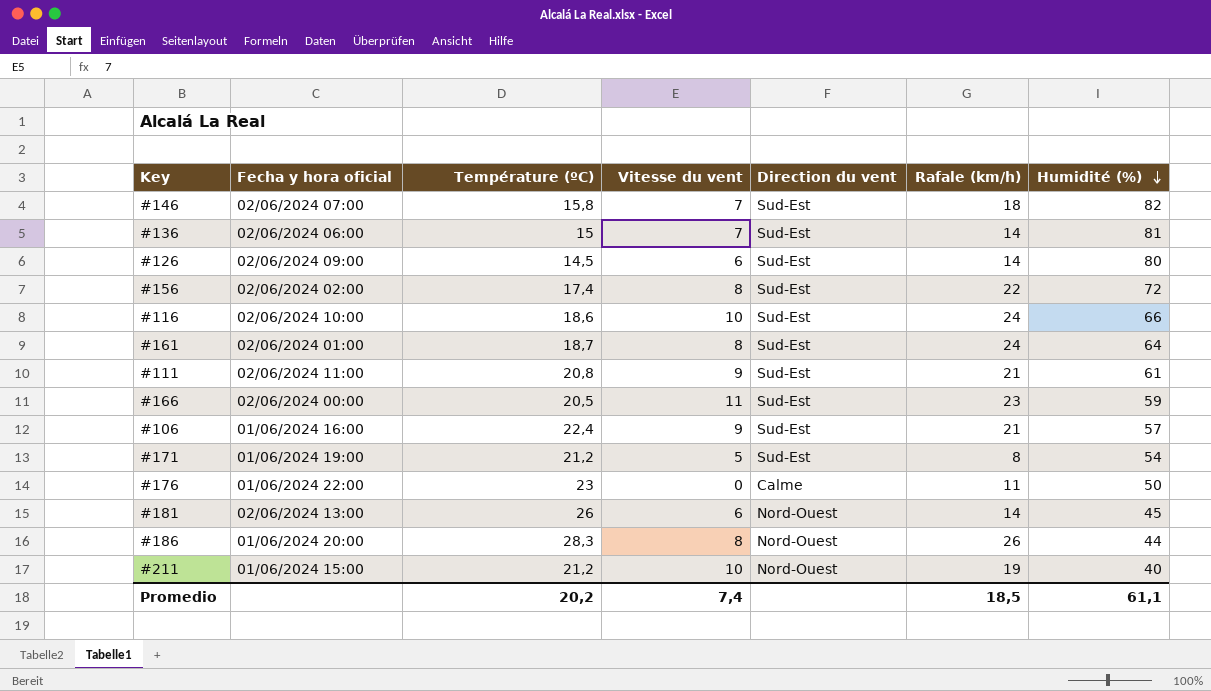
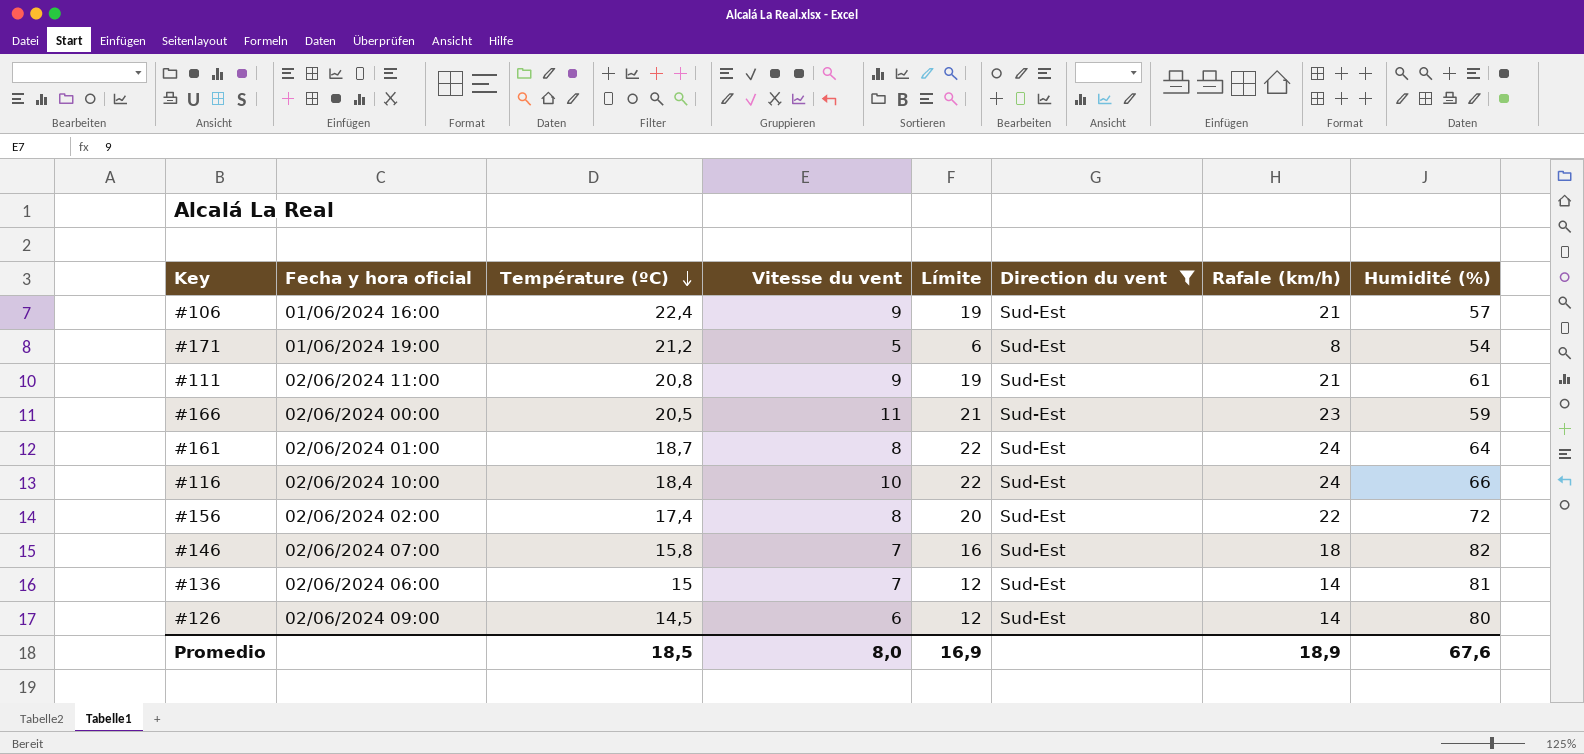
filter: none -> Direction du vent = Sud-Est
row order: Humidité (%) descending -> Température (ºC) descending
column Límite | formula: none -> [Rafale (km/h)] - 2
#116 | Température (ºC): 18,6 -> 18,4
Promedio | Température (ºC): 20,2 -> 18,5
Promedio | Vitesse du vent: 7,4 -> 8,0
Promedio | Rafale (km/h): 18,5 -> 18,9
Promedio | Humidité (%): 61,1 -> 67,6

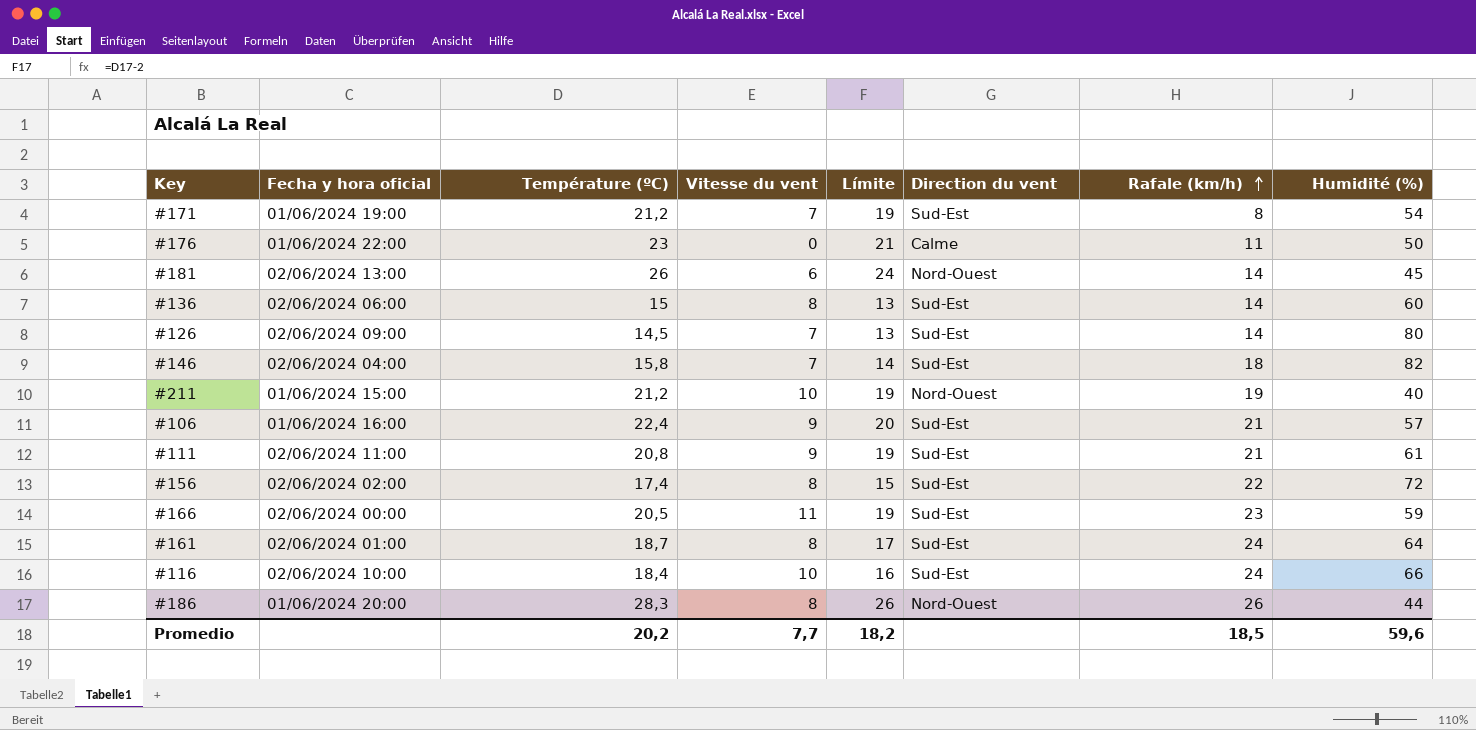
filter: Direction du vent = Sud-Est -> none
row order: Température (ºC) descending -> Rafale (km/h) ascending
column Límite | formula: [Rafale (km/h)] - 2 -> [Température (ºC)] - 2
#171 | Vitesse du vent: 5 -> 7
#136 | Vitesse du vent: 7 -> 8
#136 | Humidité (%): 81 -> 60
#126 | Vitesse du vent: 6 -> 7
#146 | Fecha y hora oficial: 02/06/2024 07:00 -> 02/06/2024 04:00
Promedio | Température (ºC): 18,5 -> 20,2
Promedio | Vitesse du vent: 8,0 -> 7,7
Promedio | Límite: 16,9 -> 18,2
Promedio | Rafale (km/h): 18,9 -> 18,5
Promedio | Humidité (%): 67,6 -> 59,6

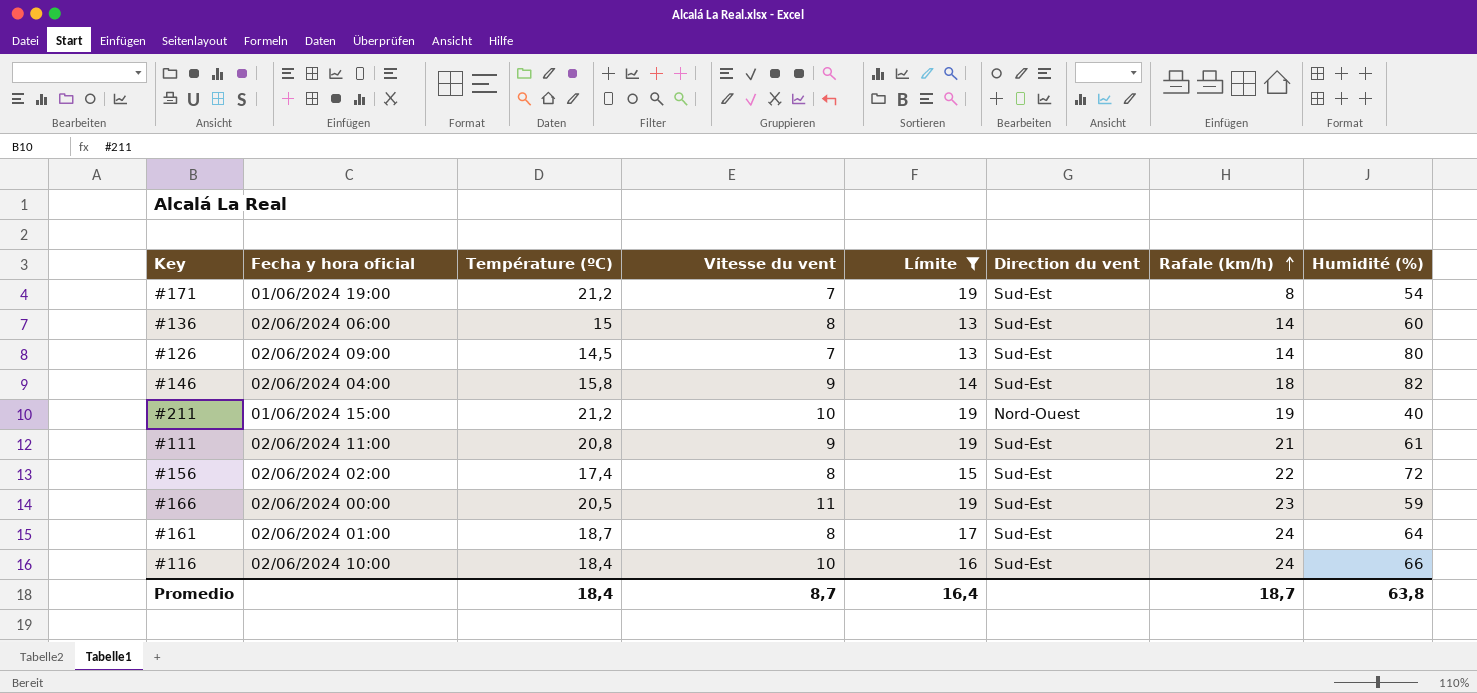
filter: none -> Límite <= 19
#146 | Vitesse du vent: 7 -> 9
Promedio | Température (ºC): 20,2 -> 18,4
Promedio | Vitesse du vent: 7,7 -> 8,7
Promedio | Límite: 18,2 -> 16,4
Promedio | Rafale (km/h): 18,5 -> 18,7
Promedio | Humidité (%): 59,6 -> 63,8

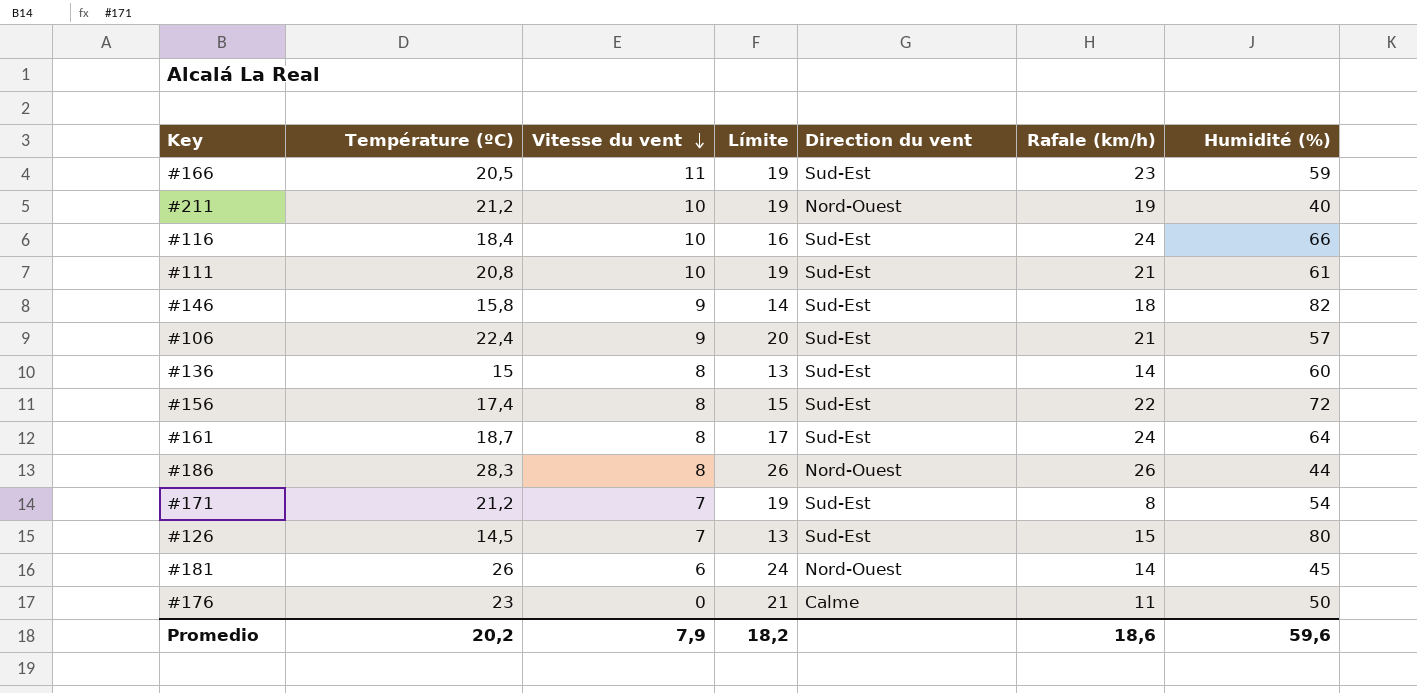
filter: Límite <= 19 -> none
row order: Rafale (km/h) ascending -> Vitesse du vent descending
column Fecha y hora oficial | position: 2 -> none
#111 | Vitesse du vent: 9 -> 10
#126 | Rafale (km/h): 14 -> 15
Promedio | Température (ºC): 18,4 -> 20,2
Promedio | Vitesse du vent: 8,7 -> 7,9
Promedio | Límite: 16,4 -> 18,2
Promedio | Rafale (km/h): 18,7 -> 18,6
Promedio | Humidité (%): 63,8 -> 59,6

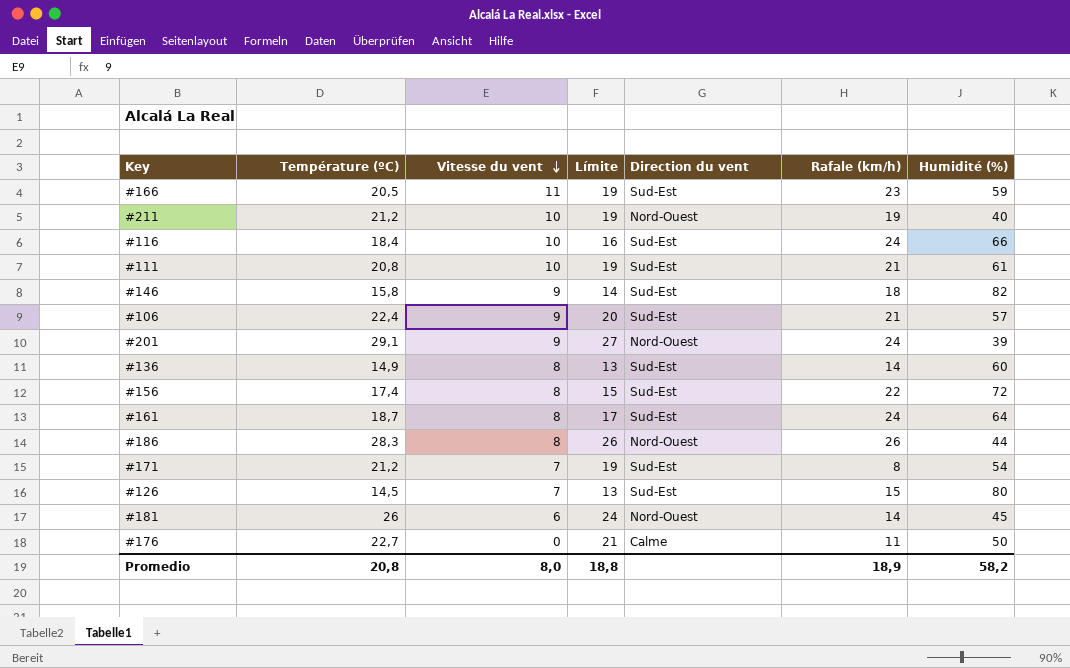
row #201: none -> 29,1 | 9 | 27 | Nord-Ouest | 24 | 39
#136 | Température (ºC): 15 -> 14,9
#176 | Température (ºC): 23 -> 22,7
Promedio | Température (ºC): 20,2 -> 20,8
Promedio | Vitesse du vent: 7,9 -> 8,0
Promedio | Límite: 18,2 -> 18,8
Promedio | Rafale (km/h): 18,6 -> 18,9
Promedio | Humidité (%): 59,6 -> 58,2

